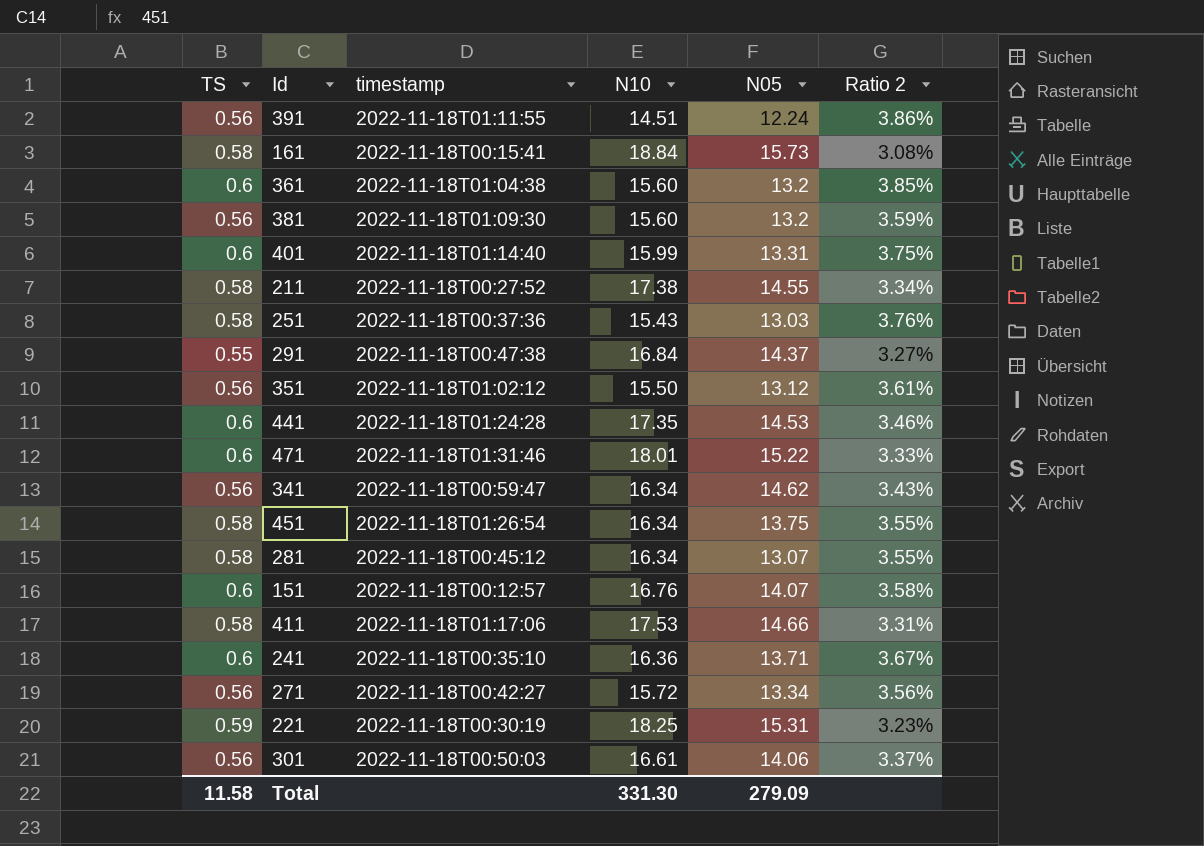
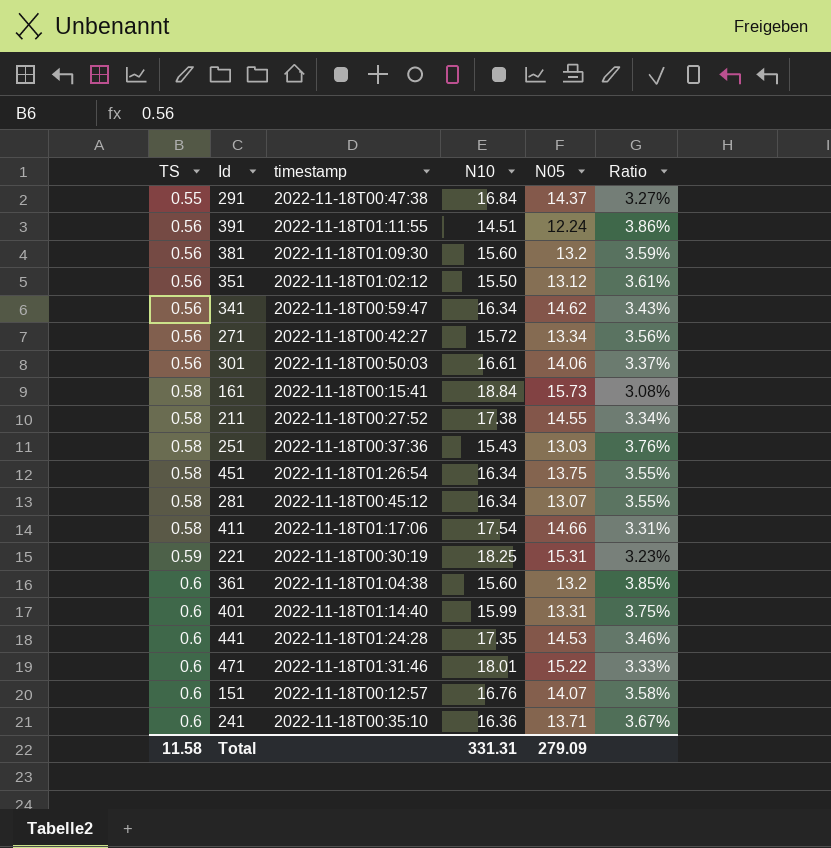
row order: none -> TS ascending
column name: Ratio 2 -> Ratio
411 | N10: 17.53 -> 17.54
Total | N10: 331.30 -> 331.31

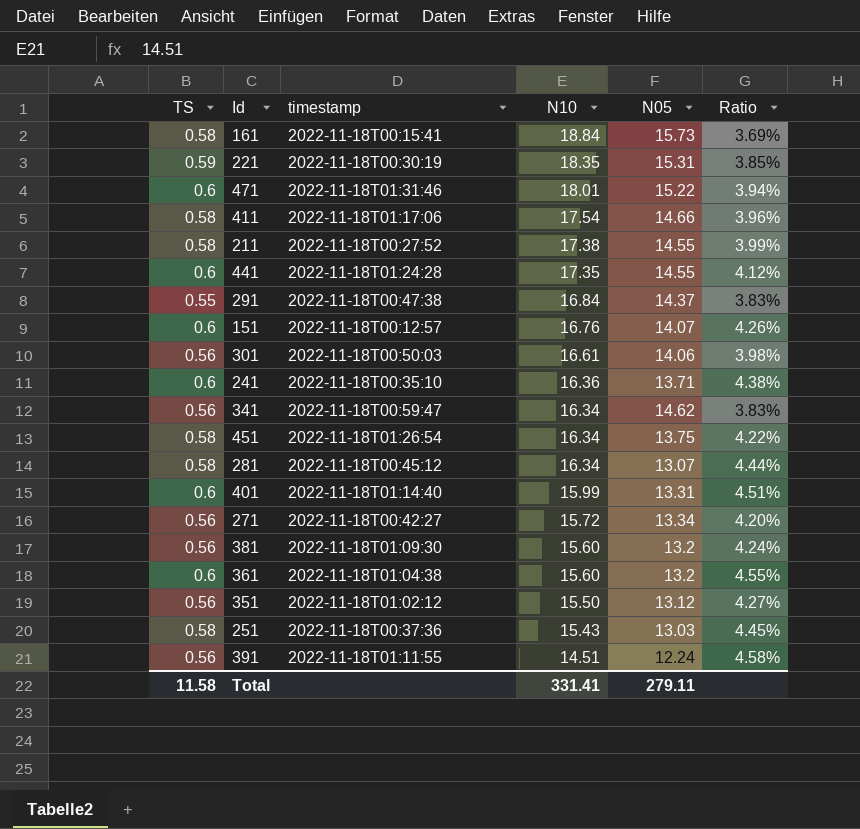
row order: TS ascending -> N10 descending
column Ratio | formula: [TS] / [N10] -> [TS] / [N05]
221 | N10: 18.25 -> 18.35
441 | N05: 14.53 -> 14.55
Total | N10: 331.31 -> 331.41
Total | N05: 279.09 -> 279.11

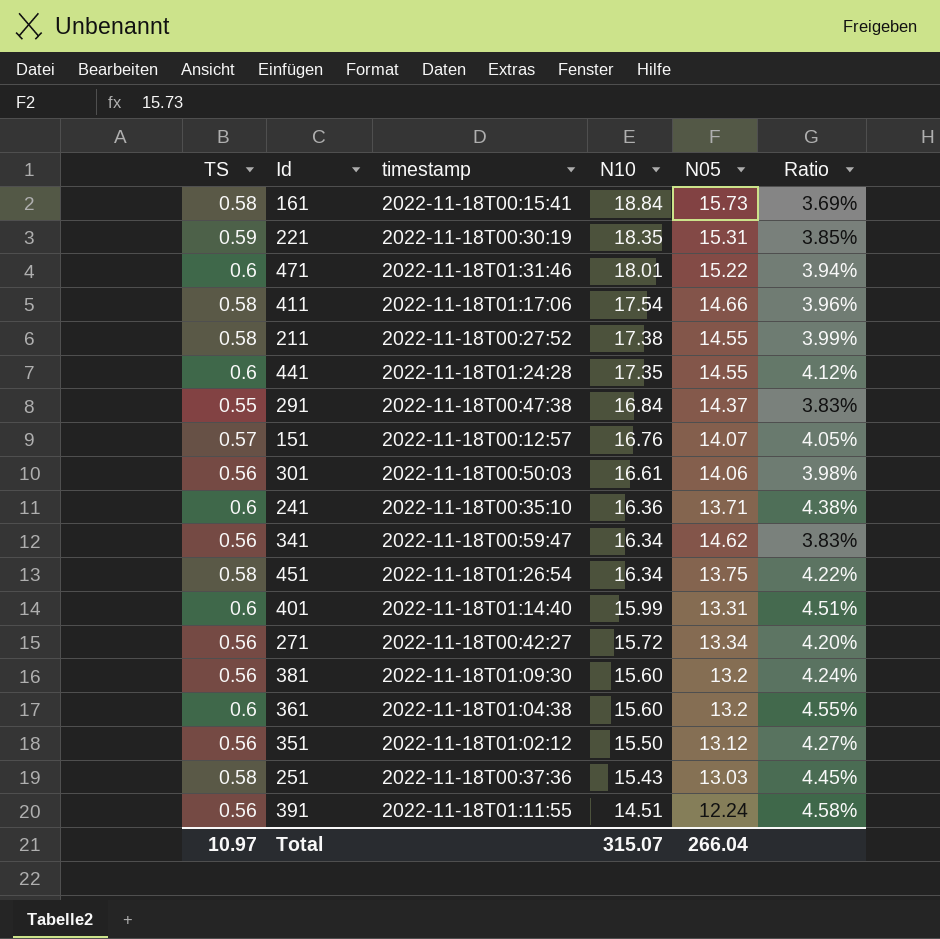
row 281: 0.58 | 2022-11-18T00:45:12 | 16.34 | 13.07 | 4.44% -> none
151 | TS: 0.6 -> 0.57
151 | Ratio: 4.26% -> 4.05%
Total | TS: 11.58 -> 10.97
Total | N10: 331.41 -> 315.07
Total | N05: 279.11 -> 266.04

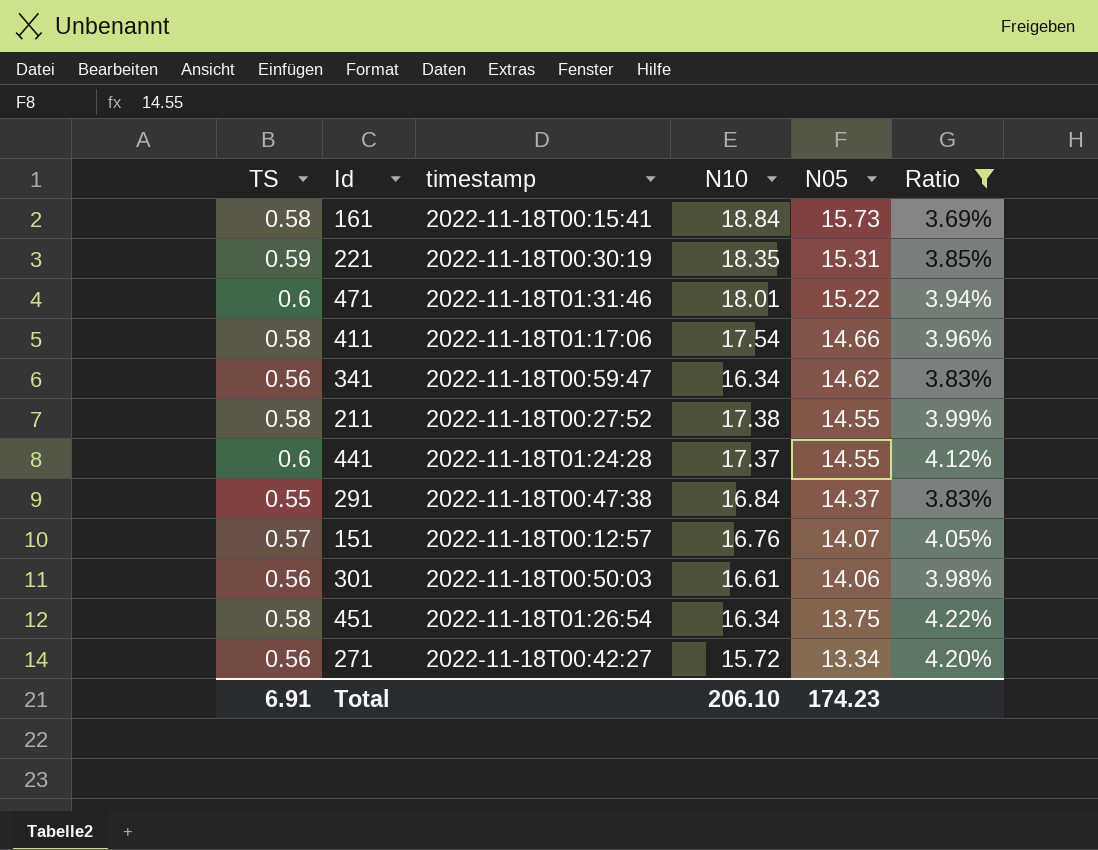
filter: none -> Ratio <= 4.22%
row order: N10 descending -> N05 descending
441 | N10: 17.35 -> 17.37
Total | TS: 10.97 -> 6.91
Total | N10: 315.07 -> 206.10
Total | N05: 266.04 -> 174.23

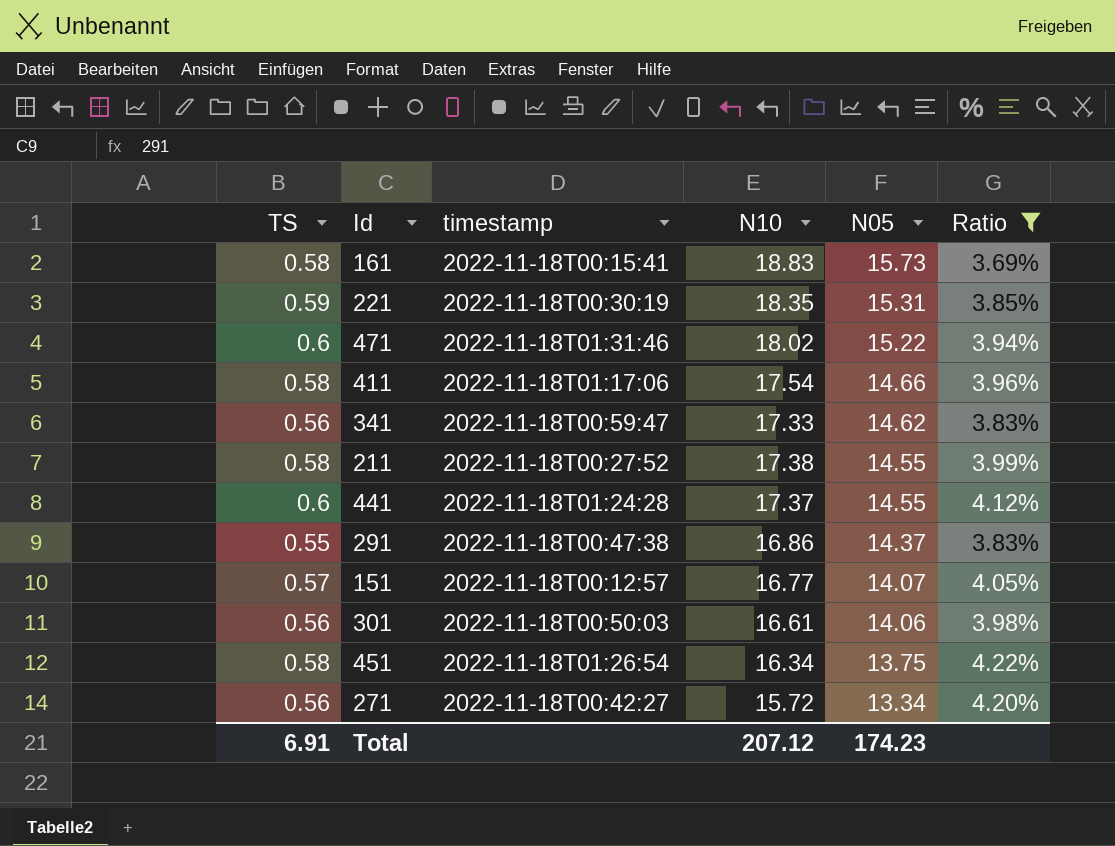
161 | N10: 18.84 -> 18.83
471 | N10: 18.01 -> 18.02
341 | N10: 16.34 -> 17.33
291 | N10: 16.84 -> 16.86
151 | N10: 16.76 -> 16.77
Total | N10: 206.10 -> 207.12

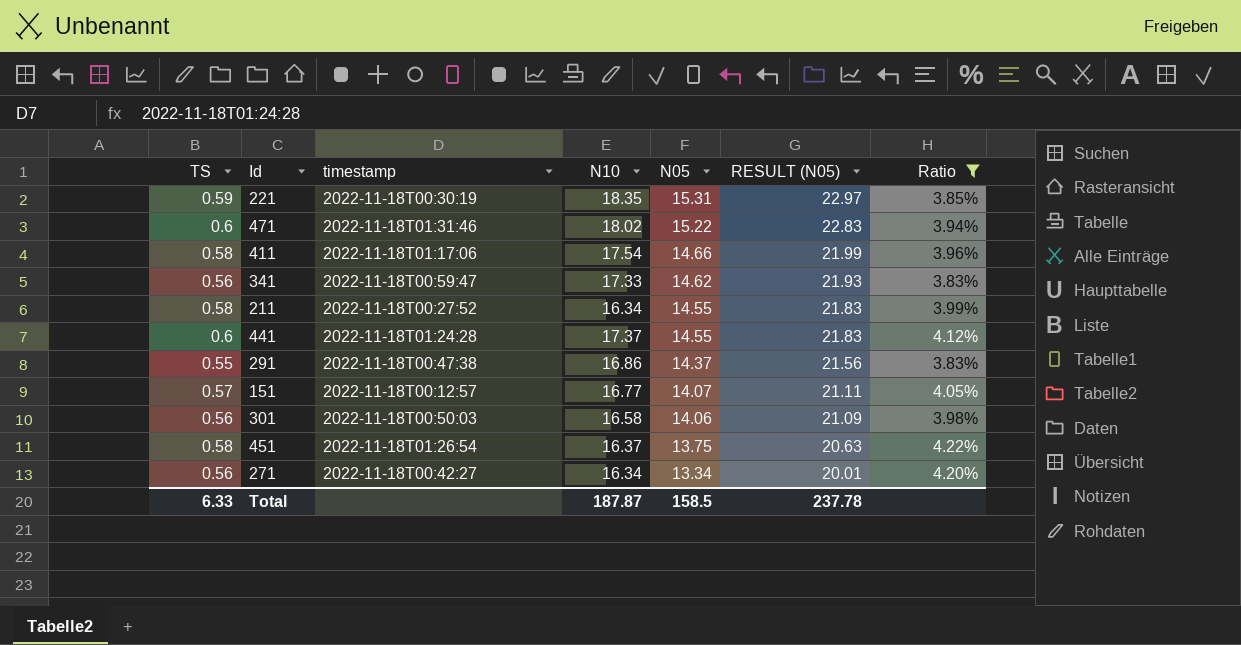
column RESULT (N05) | formula: none -> [N05] * 1.5
row 161: 0.58 | 2022-11-18T00:15:41 | 18.83 | 15.73 | 3.69% -> none
211 | N10: 17.38 -> 16.34
301 | N10: 16.61 -> 16.58
451 | N10: 16.34 -> 16.37
271 | N10: 15.72 -> 16.34
Total | TS: 6.91 -> 6.33
Total | N10: 207.12 -> 187.87
Total | N05: 174.23 -> 158.5

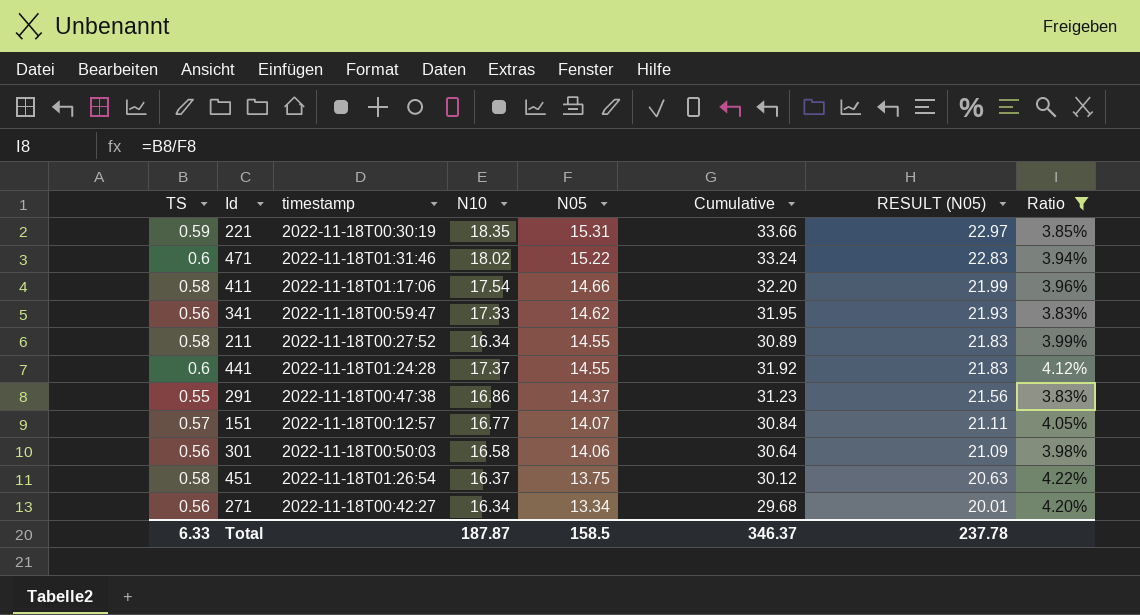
column Cumulative | formula: none -> [N10] + [N05]

